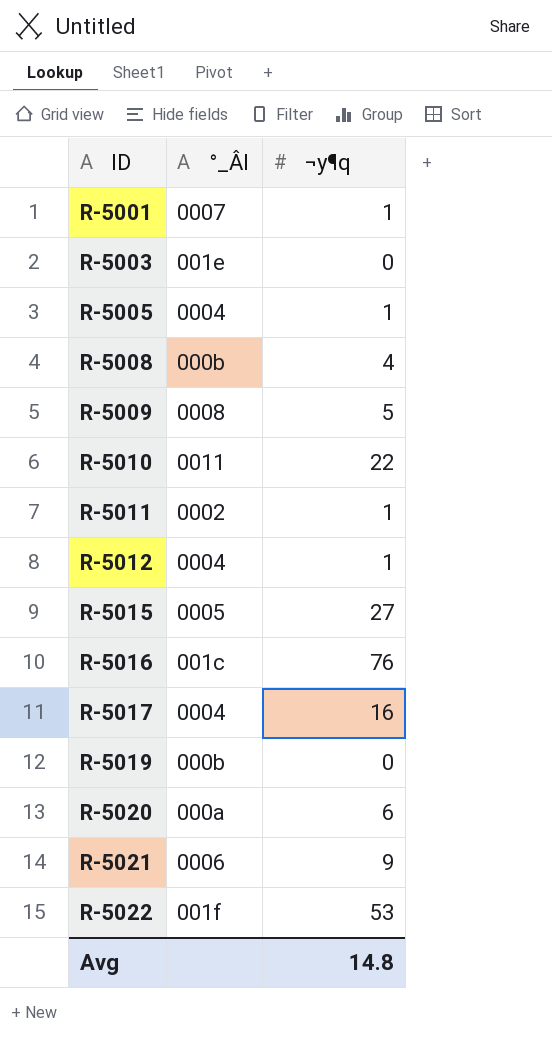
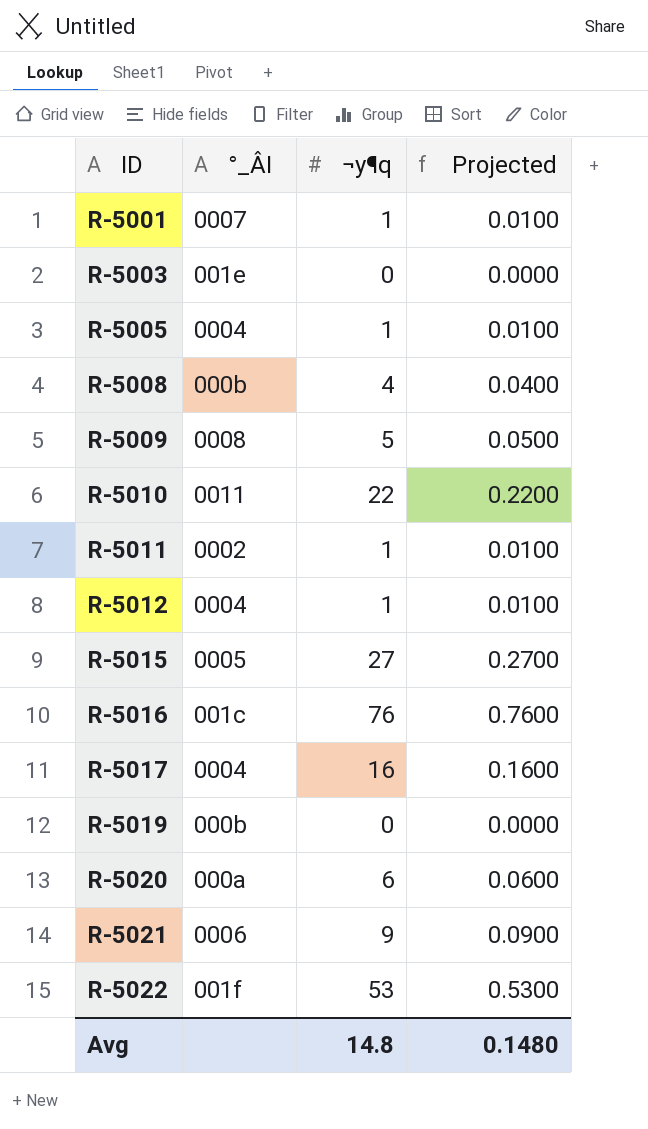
column Projected | formula: none -> [¬y¶q] * 0.01

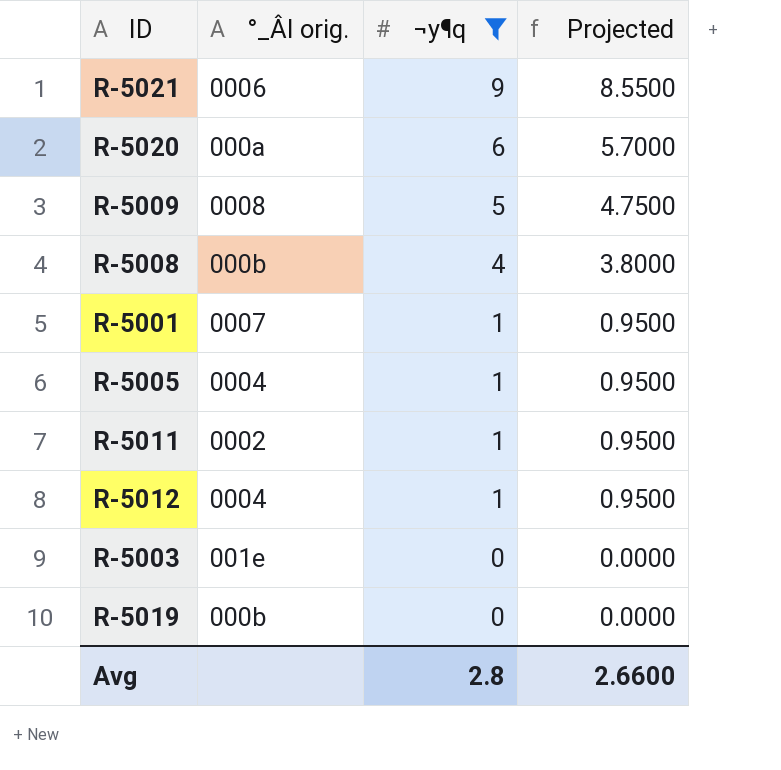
filter: none -> ¬y¶q <= 9
row order: ID ascending -> ¬y¶q descending
column name: °_ÂI -> °_ÂI orig.
column Projected | formula: [¬y¶q] * 0.01 -> [¬y¶q] * 0.95
Avg | ¬y¶q: 14.8 -> 2.8
Avg | Projected: 0.1480 -> 2.6600

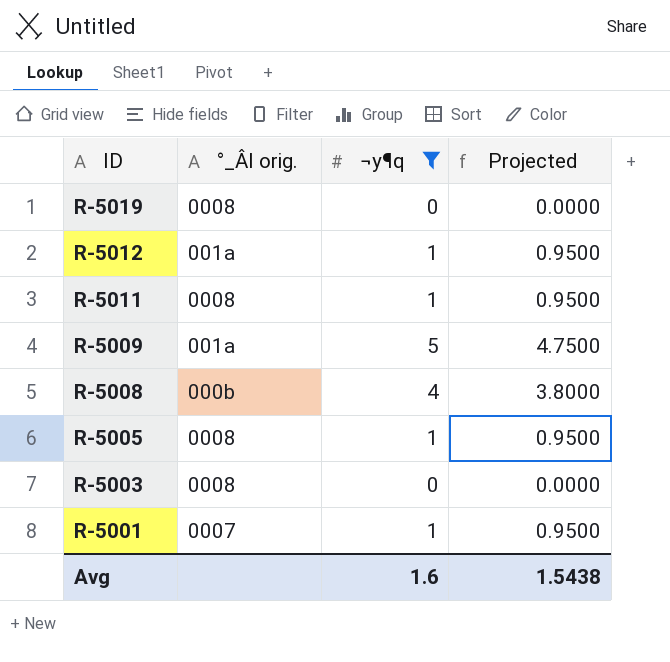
row order: ¬y¶q descending -> ID descending
row R-5021: 0006 | 9 | 8.5500 -> none
row R-5020: 000a | 6 | 5.7000 -> none
R-5019 | °_ÂI orig.: 000b -> 0008
R-5012 | °_ÂI orig.: 0004 -> 001a
R-5011 | °_ÂI orig.: 0002 -> 0008
R-5009 | °_ÂI orig.: 0008 -> 001a
R-5005 | °_ÂI orig.: 0004 -> 0008
R-5003 | °_ÂI orig.: 001e -> 0008
Avg | ¬y¶q: 2.8 -> 1.6
Avg | Projected: 2.6600 -> 1.5438

